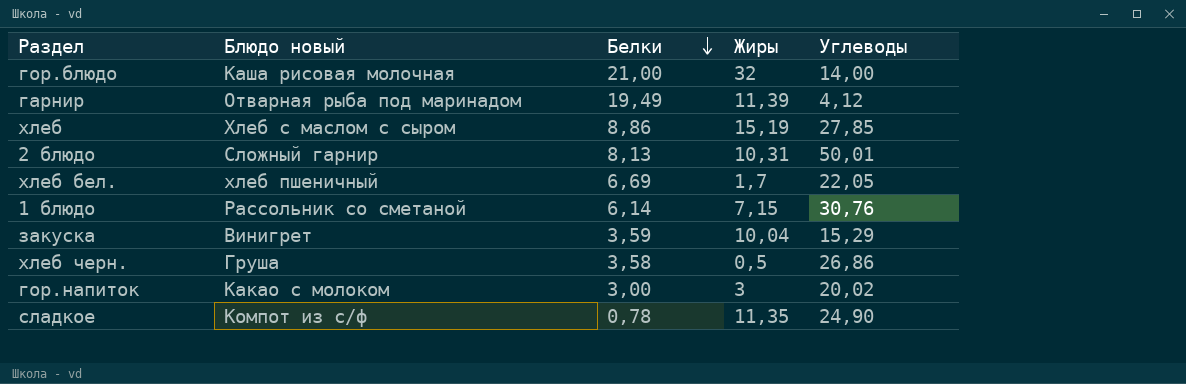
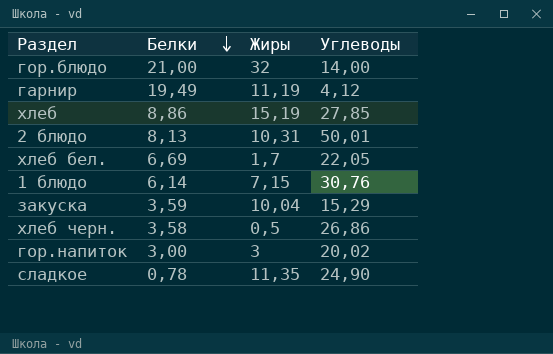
column Блюдо новый | position: 2 -> none
гарнир | Жиры: 11,39 -> 11,19

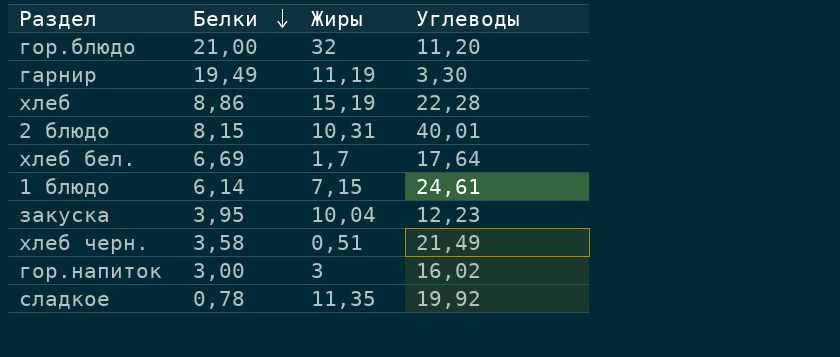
гор.блюдо | Углеводы: 14,00 -> 11,20
гарнир | Углеводы: 4,12 -> 3,30
хлеб | Углеводы: 27,85 -> 22,28
2 блюдо | Белки: 8,13 -> 8,15
2 блюдо | Углеводы: 50,01 -> 40,01
хлеб бел. | Углеводы: 22,05 -> 17,64
1 блюдо | Углеводы: 30,76 -> 24,61
закуска | Белки: 3,59 -> 3,95
закуска | Углеводы: 15,29 -> 12,23
хлеб черн. | Жиры: 0,5 -> 0,51
хлеб черн. | Углеводы: 26,86 -> 21,49
гор.напиток | Углеводы: 20,02 -> 16,02
сладкое | Углеводы: 24,90 -> 19,92

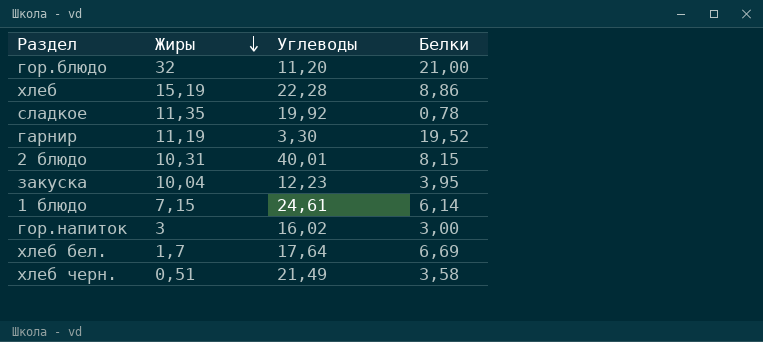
row order: Белки descending -> Жиры descending
column Белки | position: 2 -> 4
гарнир | Белки: 19,49 -> 19,52

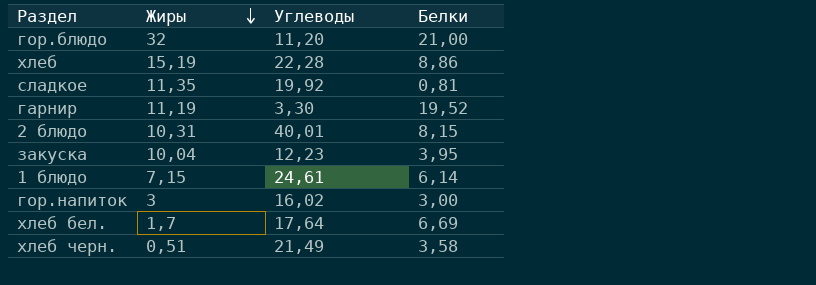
сладкое | Белки: 0,78 -> 0,81

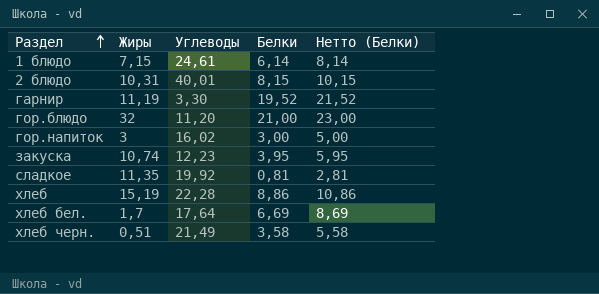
row order: Жиры descending -> Раздел ascending
column Нетто (Белки) | formula: none -> [Белки] + 2
закуска | Жиры: 10,04 -> 10,74

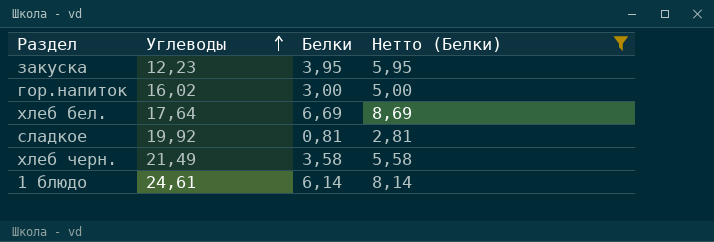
filter: none -> Нетто (Белки) <= 8,69
row order: Раздел ascending -> Углеводы ascending
column Жиры | position: 2 -> none

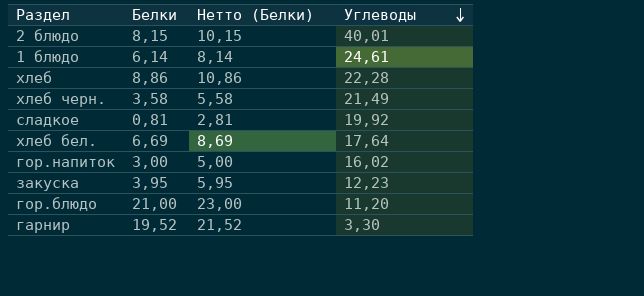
filter: Нетто (Белки) <= 8,69 -> none
row order: Углеводы ascending -> Углеводы descending
column Углеводы | position: 2 -> 4

